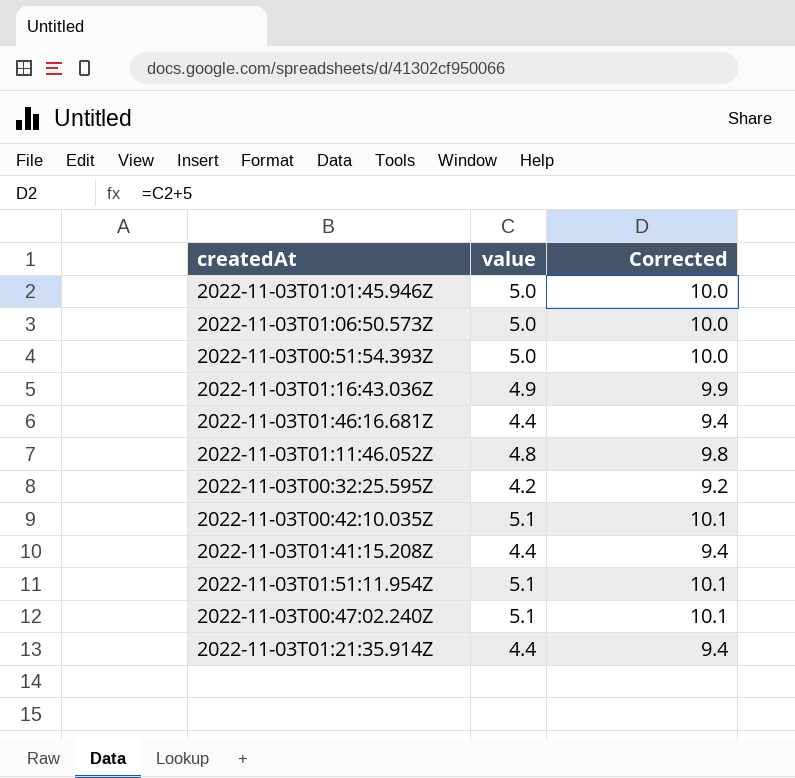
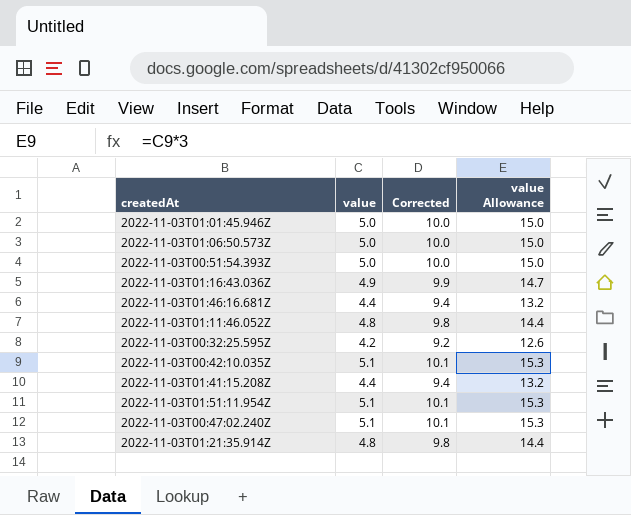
column value Allowance | formula: none -> [value] * 3
2022-11-03T01:21:35.914Z | value: 4.4 -> 4.8
2022-11-03T01:21:35.914Z | Corrected: 9.4 -> 9.8

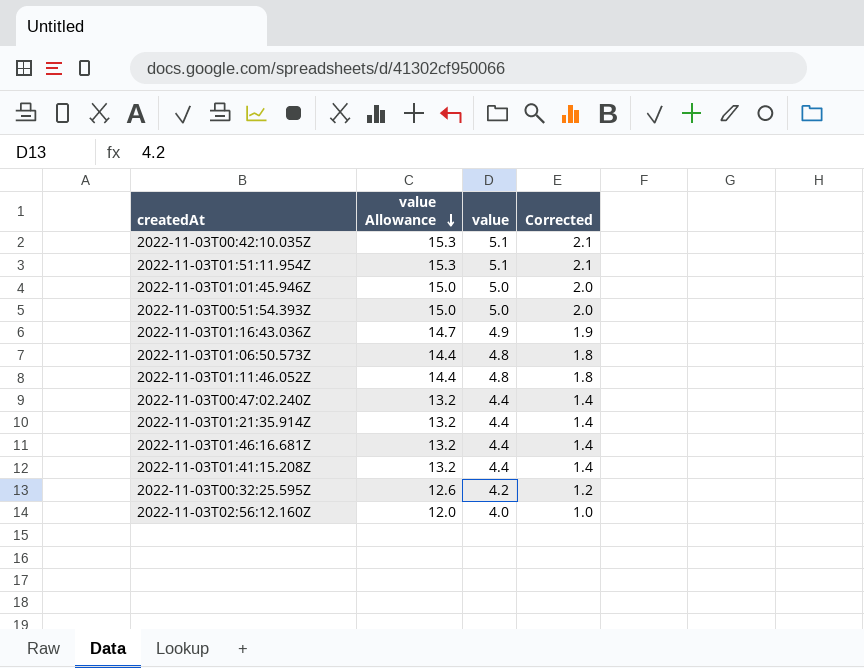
row order: none -> value Allowance descending
column value Allowance | position: 4 -> 2
column Corrected | formula: [value] + 5 -> [value] - 3
2022-11-03T01:06:50.573Z | value Allowance: 15.0 -> 14.4
2022-11-03T01:06:50.573Z | value: 5.0 -> 4.8
2022-11-03T00:47:02.240Z | value Allowance: 15.3 -> 13.2
2022-11-03T00:47:02.240Z | value: 5.1 -> 4.4
2022-11-03T01:21:35.914Z | value Allowance: 14.4 -> 13.2
2022-11-03T01:21:35.914Z | value: 4.8 -> 4.4
row 2022-11-03T02:56:12.160Z: none -> 12.0 | 4.0 | 1.0

